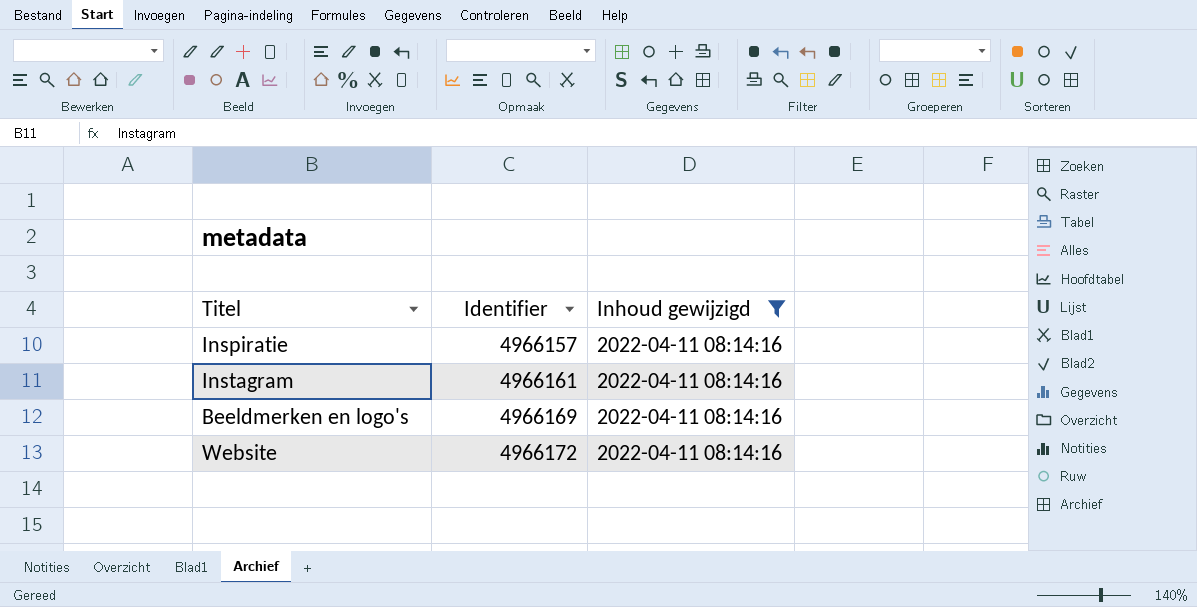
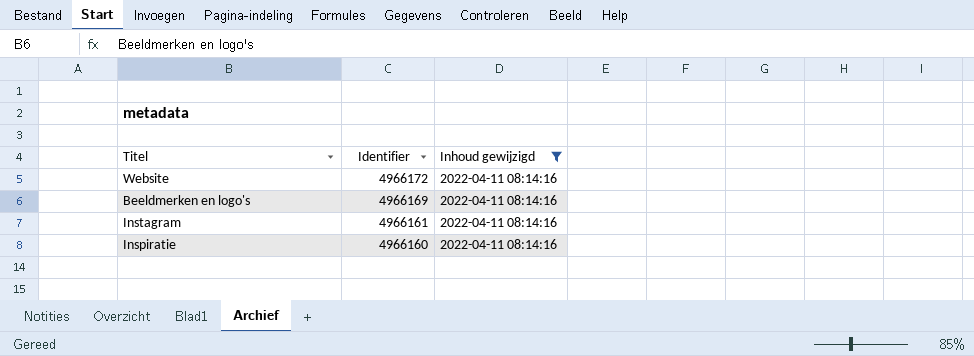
row order: Identifier ascending -> Identifier descending
Inspiratie | Identifier: 4966157 -> 4966160

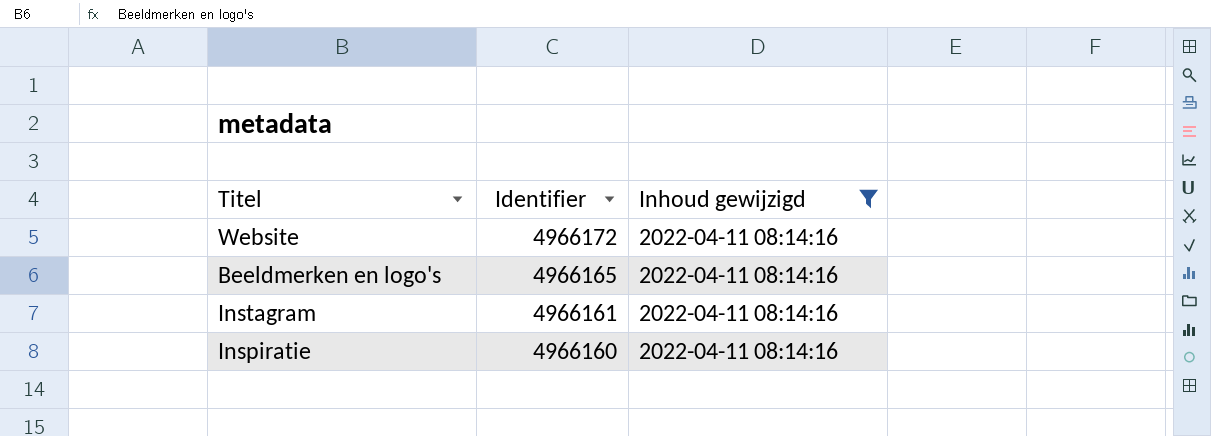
Beeldmerken en logo's | Identifier: 4966169 -> 4966165

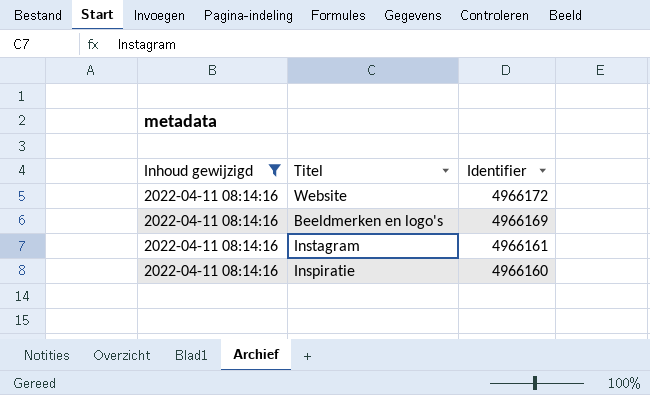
column Inhoud gewijzigd | position: 3 -> 1
Beeldmerken en logo's | Identifier: 4966165 -> 4966169

